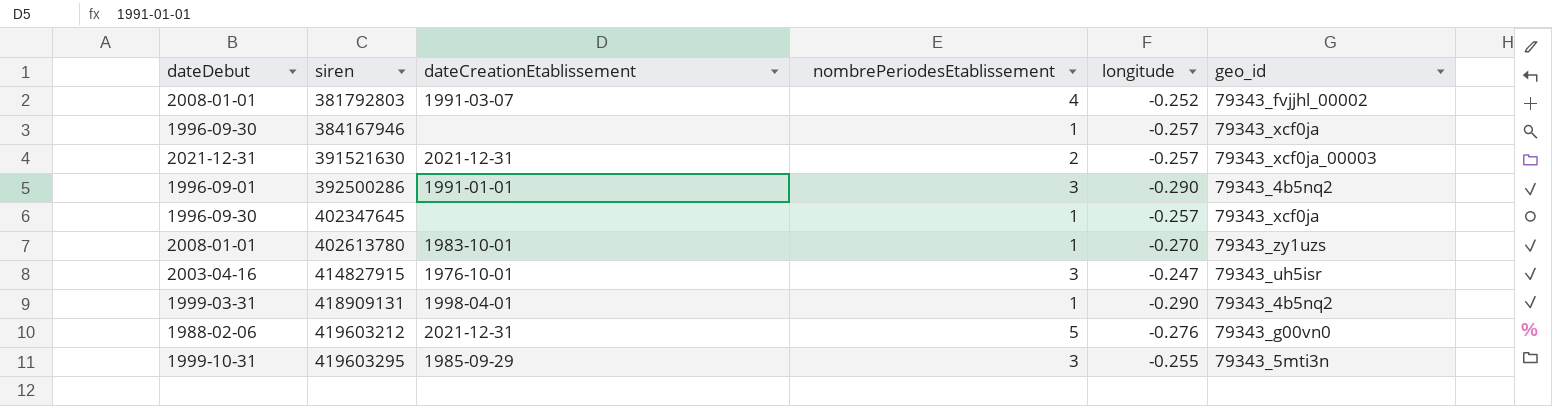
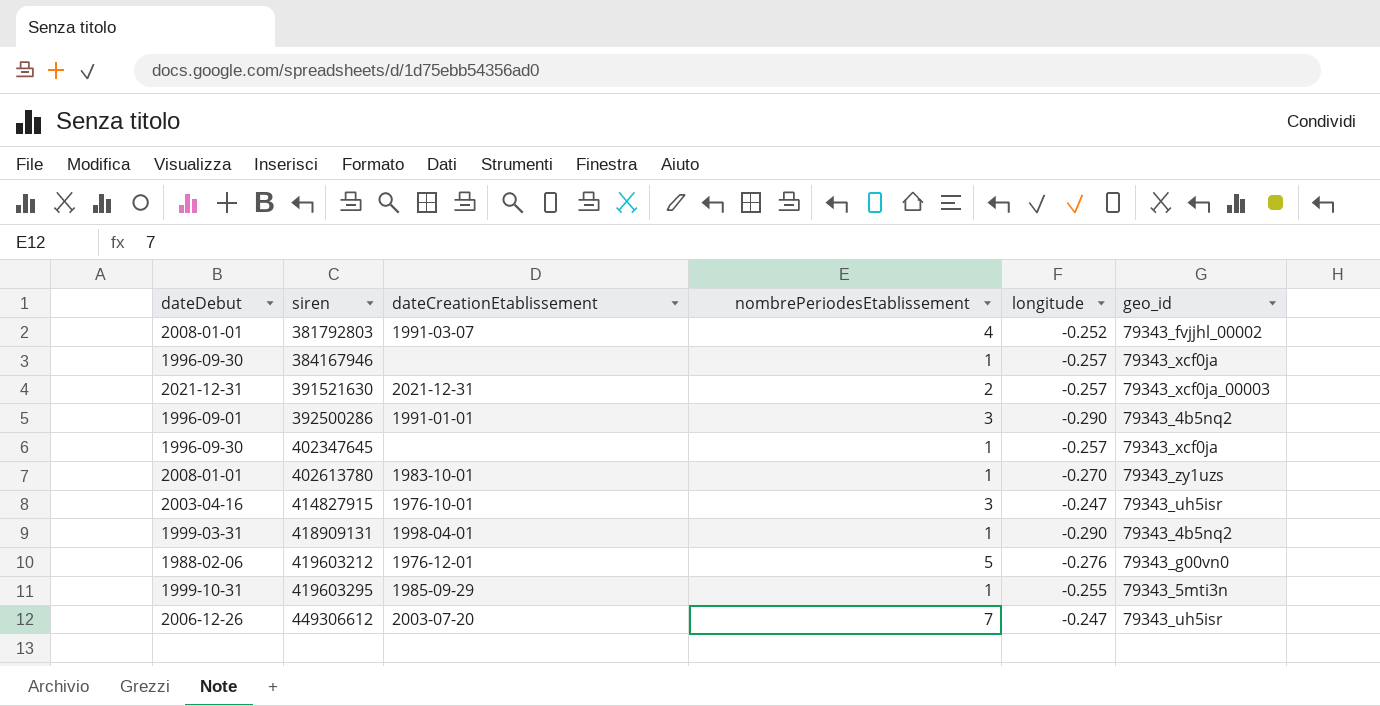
419603212 | dateCreationEtablissement: 2021-12-31 -> 1976-12-01
419603295 | nombrePeriodesEtablissement: 3 -> 1
row 449306612: none -> 2006-12-26 | 2003-07-20 | 7 | -0.247 | 79343_uh5isr

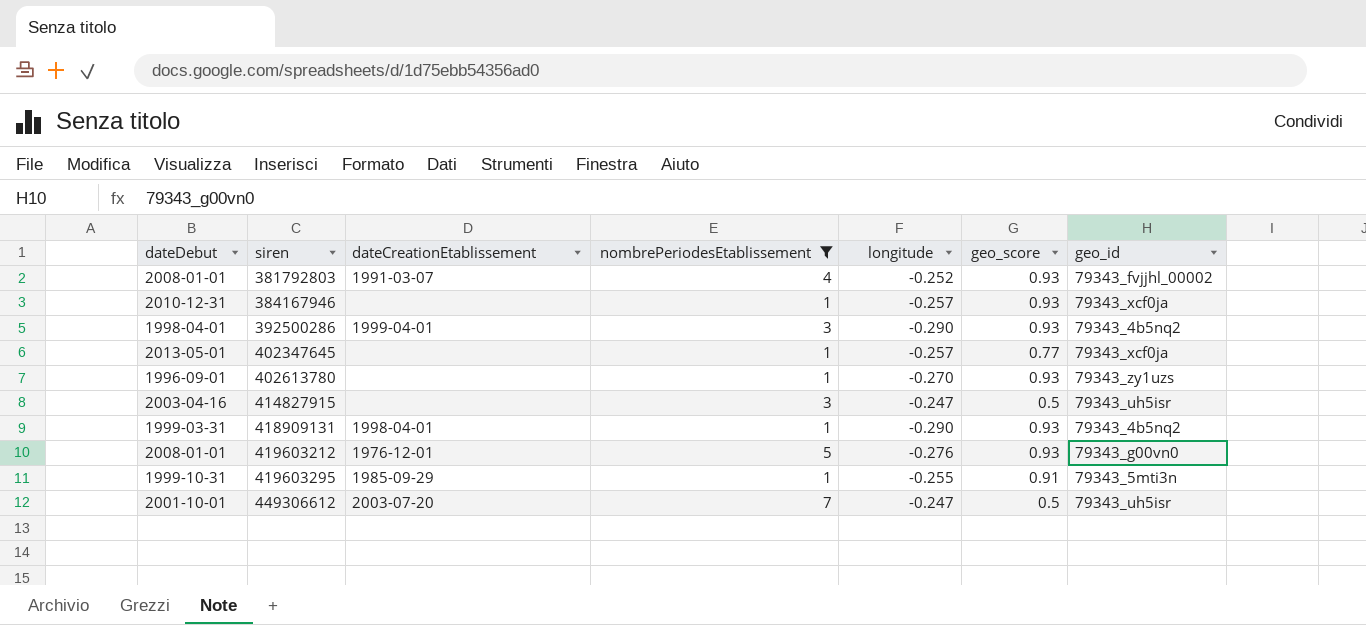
filter: none -> nombrePeriodesEtablissement != 2
column geo_score | position: none -> 6
384167946 | dateDebut: 1996-09-30 -> 2010-12-31
392500286 | dateDebut: 1996-09-01 -> 1998-04-01
392500286 | dateCreationEtablissement: 1991-01-01 -> 1999-04-01
402347645 | dateDebut: 1996-09-30 -> 2013-05-01
402613780 | dateDebut: 2008-01-01 -> 1996-09-01
402613780 | dateCreationEtablissement: 1983-10-01 -> none
414827915 | dateCreationEtablissement: 1976-10-01 -> none
419603212 | dateDebut: 1988-02-06 -> 2008-01-01
449306612 | dateDebut: 2006-12-26 -> 2001-10-01

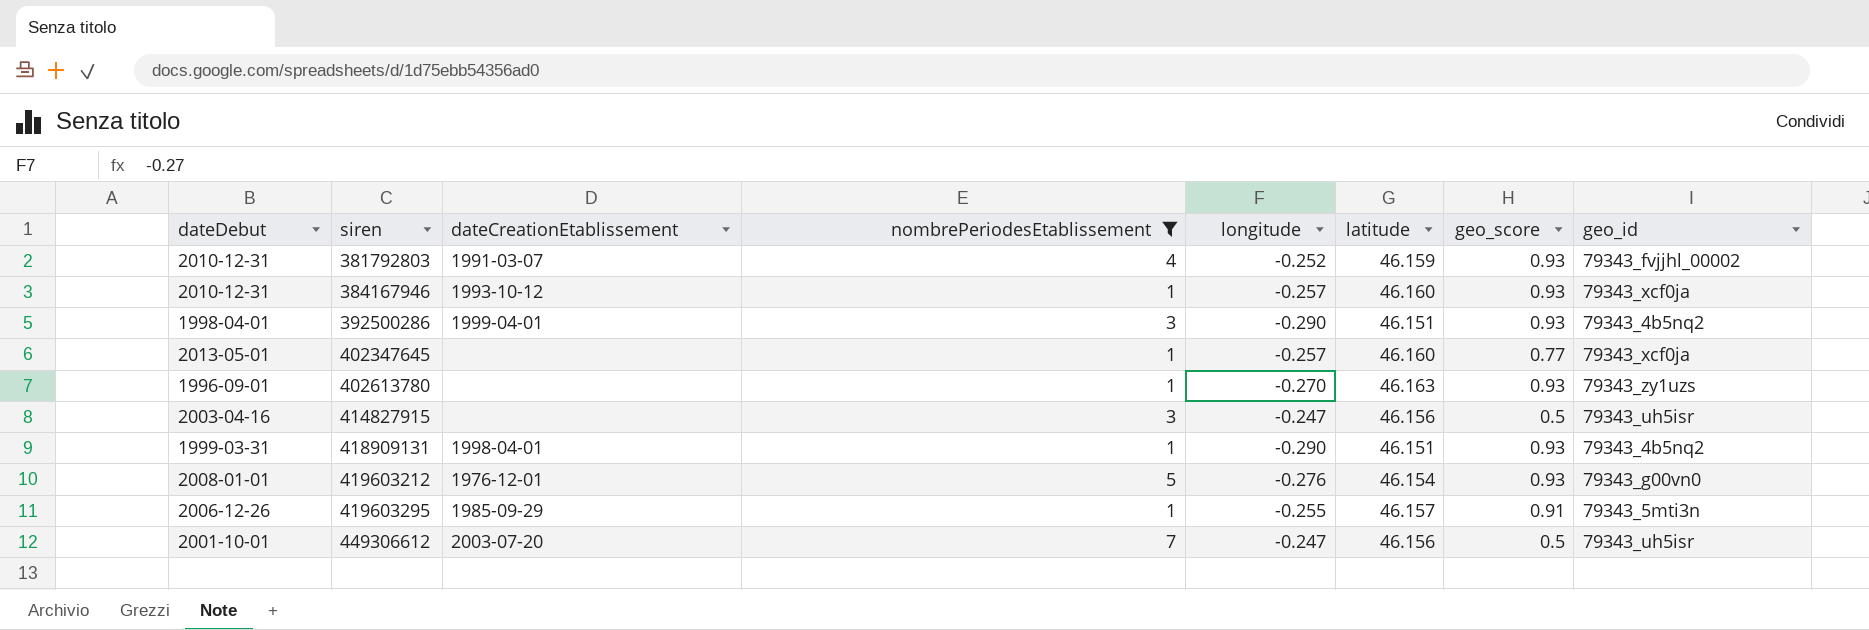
column latitude | position: none -> 6
381792803 | dateDebut: 2008-01-01 -> 2010-12-31
384167946 | dateCreationEtablissement: none -> 1993-10-12
419603295 | dateDebut: 1999-10-31 -> 2006-12-26

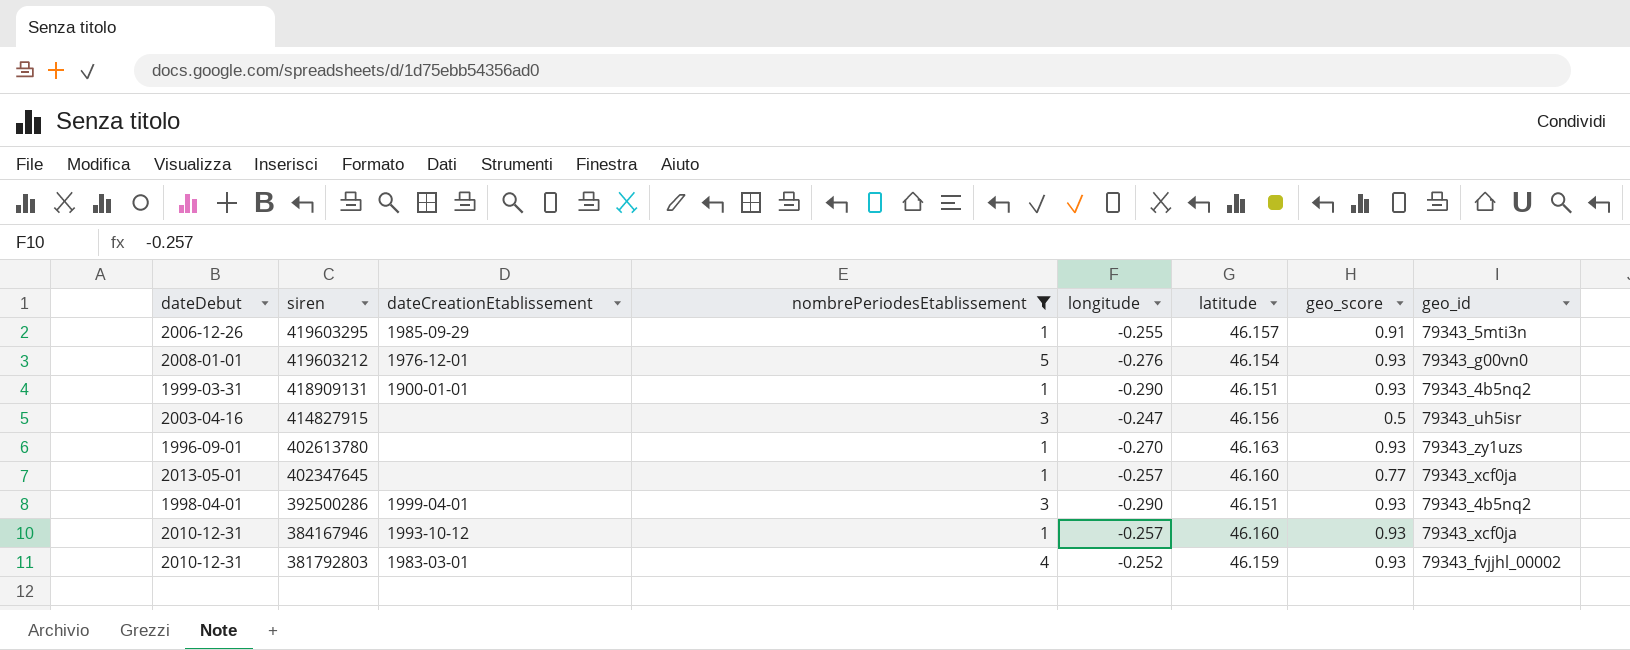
row order: siren ascending -> siren descending
row 449306612: 2001-10-01 | 2003-07-20 | 7 | -0.247 | 46.156 | 0.5 | 79343_uh5isr -> none
418909131 | dateCreationEtablissement: 1998-04-01 -> 1900-01-01
381792803 | dateCreationEtablissement: 1991-03-07 -> 1983-03-01

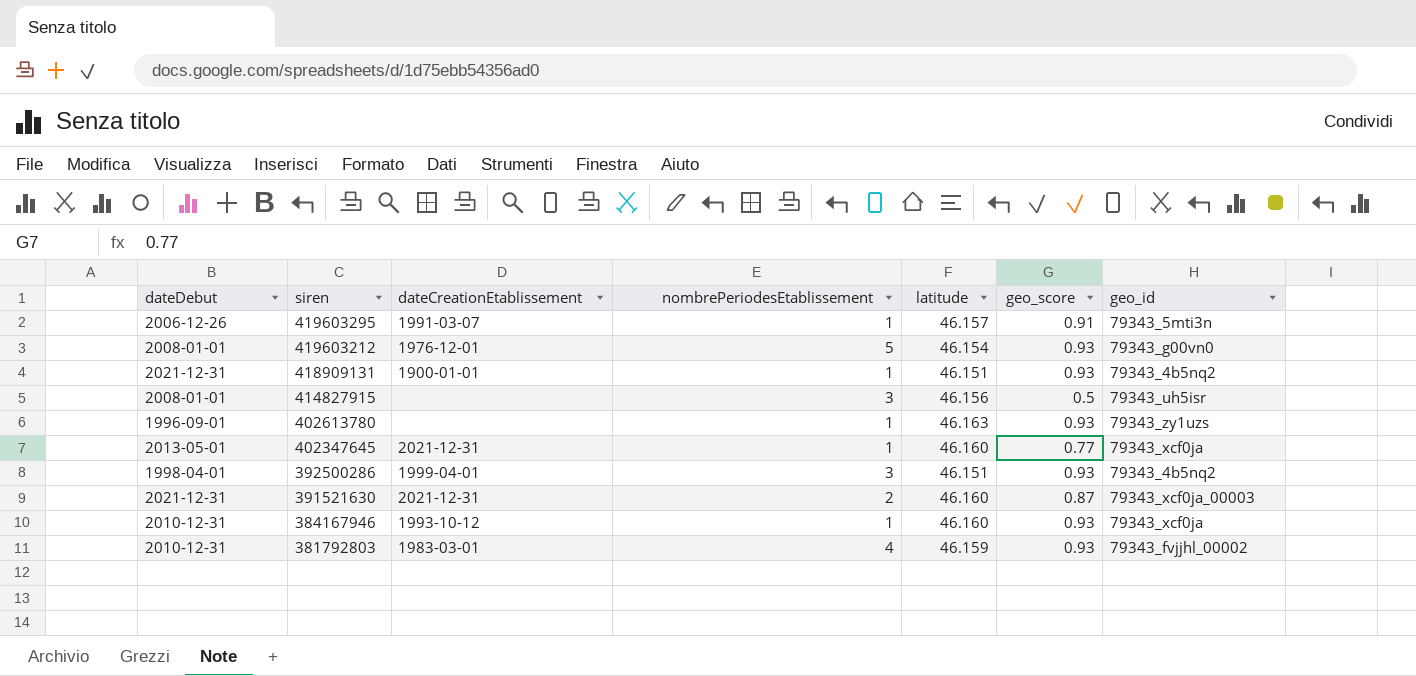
filter: nombrePeriodesEtablissement != 2 -> none
column longitude | position: 5 -> none
419603295 | dateCreationEtablissement: 1985-09-29 -> 1991-03-07
418909131 | dateDebut: 1999-03-31 -> 2021-12-31
414827915 | dateDebut: 2003-04-16 -> 2008-01-01
402347645 | dateCreationEtablissement: none -> 2021-12-31

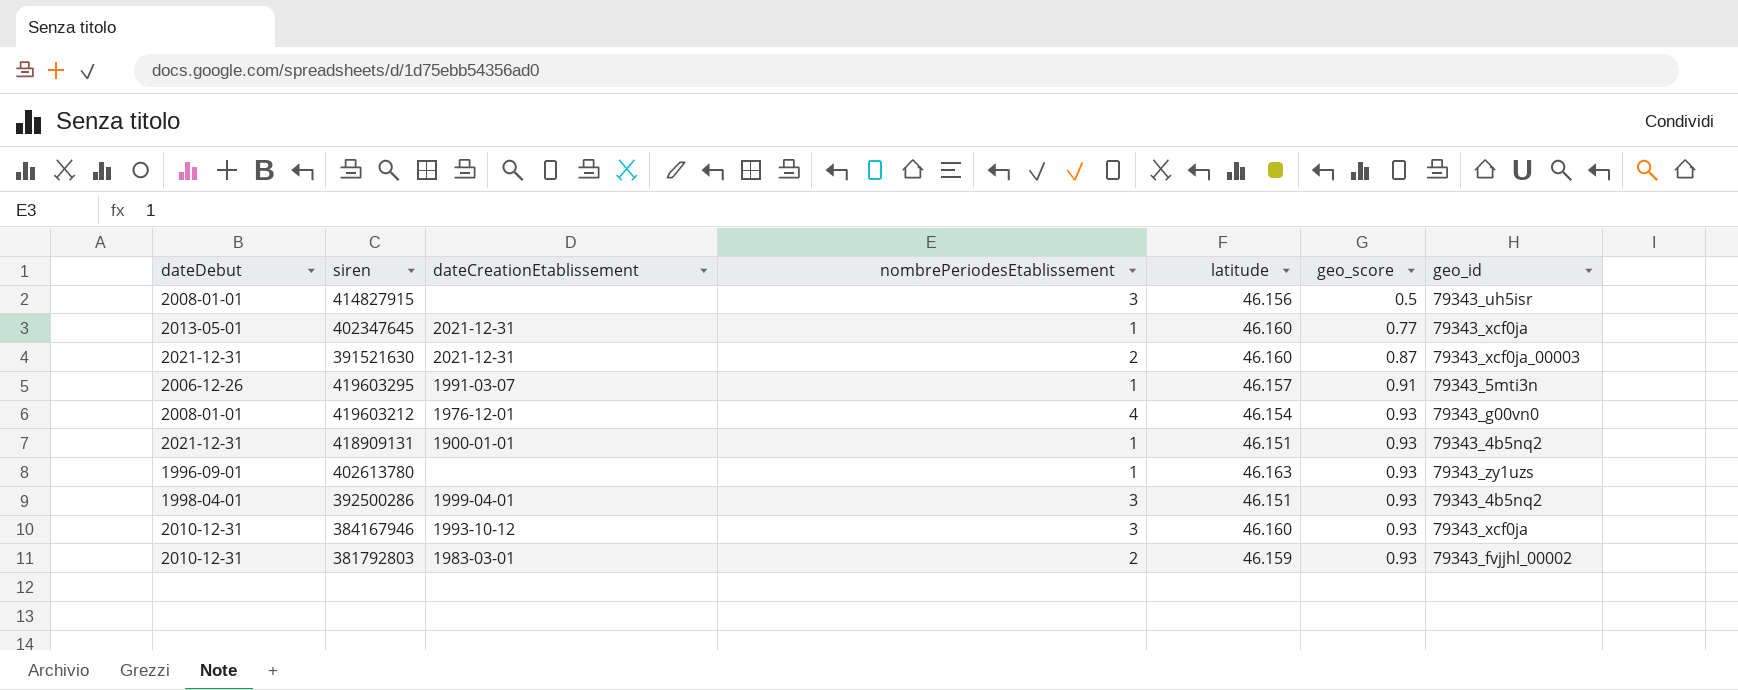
row order: siren descending -> geo_score ascending
419603212 | nombrePeriodesEtablissement: 5 -> 4
384167946 | nombrePeriodesEtablissement: 1 -> 3
381792803 | nombrePeriodesEtablissement: 4 -> 2

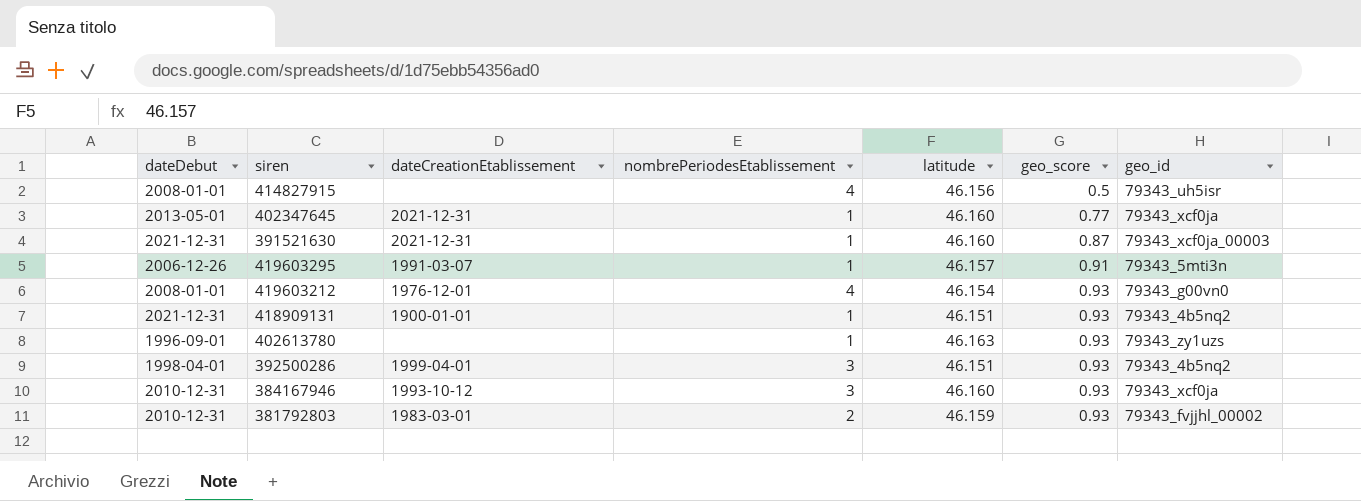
414827915 | nombrePeriodesEtablissement: 3 -> 4
391521630 | nombrePeriodesEtablissement: 2 -> 1

